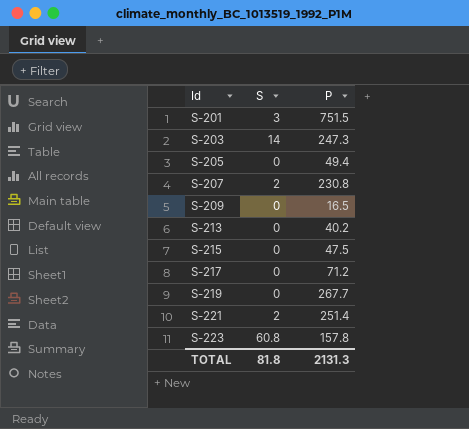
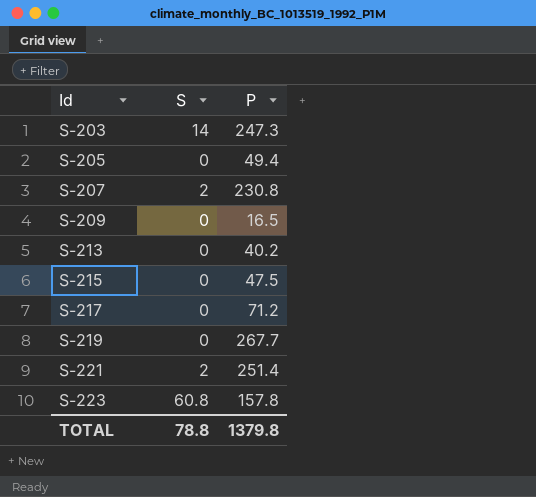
row S-201: 3 | 751.5 -> none
TOTAL | S: 81.8 -> 78.8
TOTAL | P: 2131.3 -> 1379.8

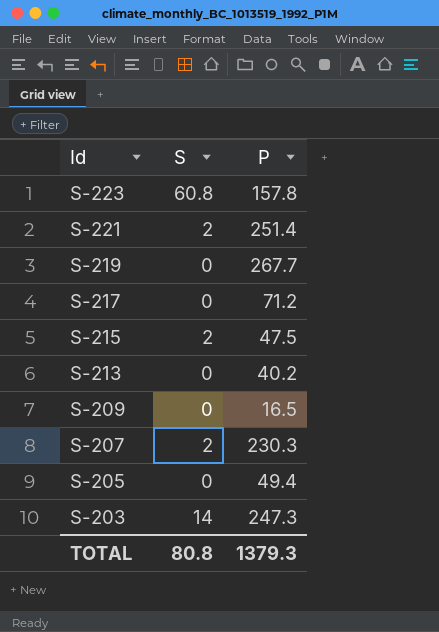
row order: Id ascending -> Id descending
S-215 | S: 0 -> 2
S-207 | P: 230.8 -> 230.3
TOTAL | S: 78.8 -> 80.8
TOTAL | P: 1379.8 -> 1379.3

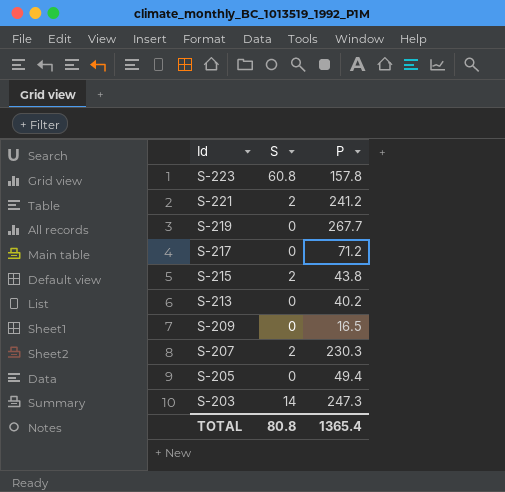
S-221 | P: 251.4 -> 241.2
S-215 | P: 47.5 -> 43.8
TOTAL | P: 1379.3 -> 1365.4

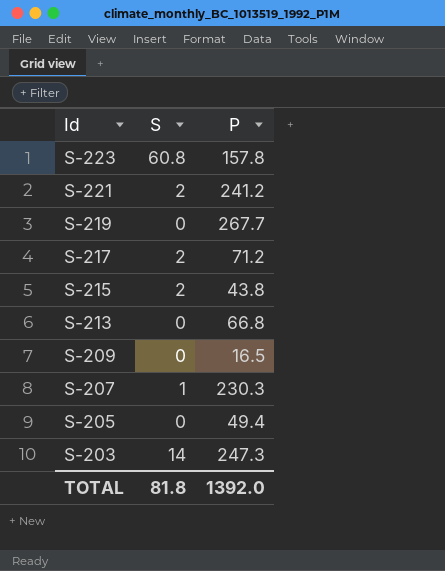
S-217 | S: 0 -> 2
S-213 | P: 40.2 -> 66.8
S-207 | S: 2 -> 1
TOTAL | S: 80.8 -> 81.8
TOTAL | P: 1365.4 -> 1392.0

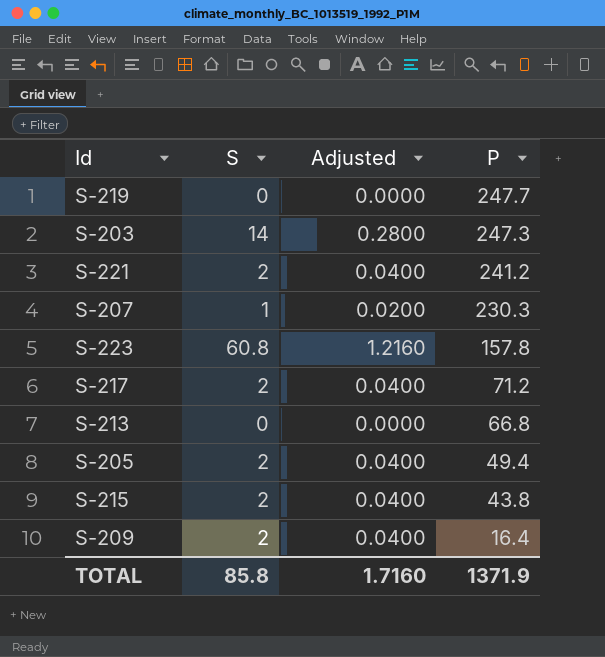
row order: Id descending -> P descending
column Adjusted | formula: none -> [S] * 0.02
S-219 | P: 267.7 -> 247.7
S-205 | S: 0 -> 2
S-209 | S: 0 -> 2
S-209 | P: 16.5 -> 16.4
TOTAL | S: 81.8 -> 85.8
TOTAL | P: 1392.0 -> 1371.9

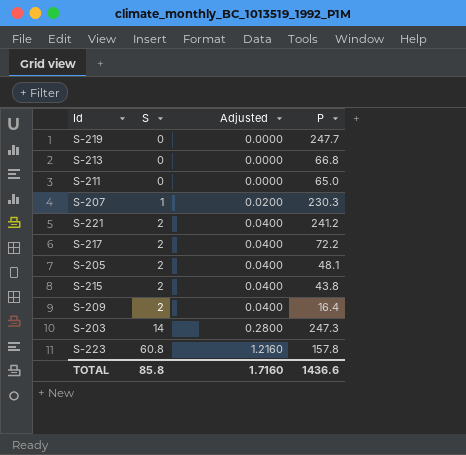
row order: P descending -> S ascending
row S-211: none -> 0 | 0.0000 | 65.0
S-217 | P: 71.2 -> 72.2
S-205 | P: 49.4 -> 48.1
TOTAL | P: 1371.9 -> 1436.6

